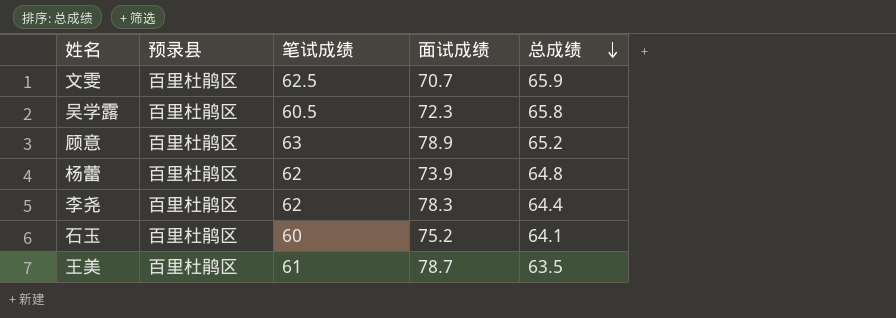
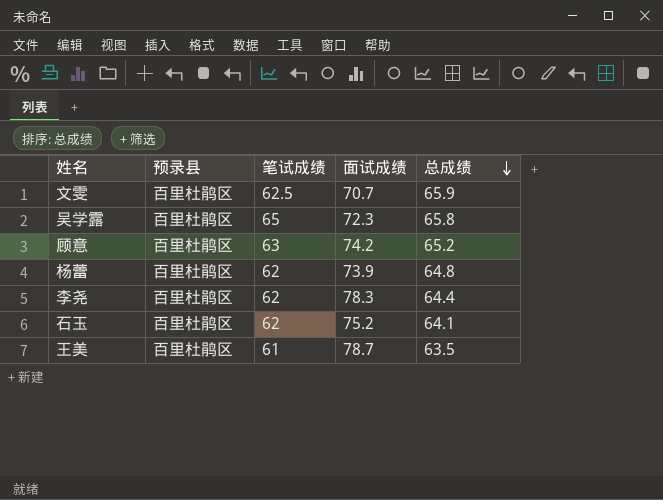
吴学露 | 笔试成绩: 60.5 -> 65
顾意 | 面试成绩: 78.9 -> 74.2
石玉 | 笔试成绩: 60 -> 62

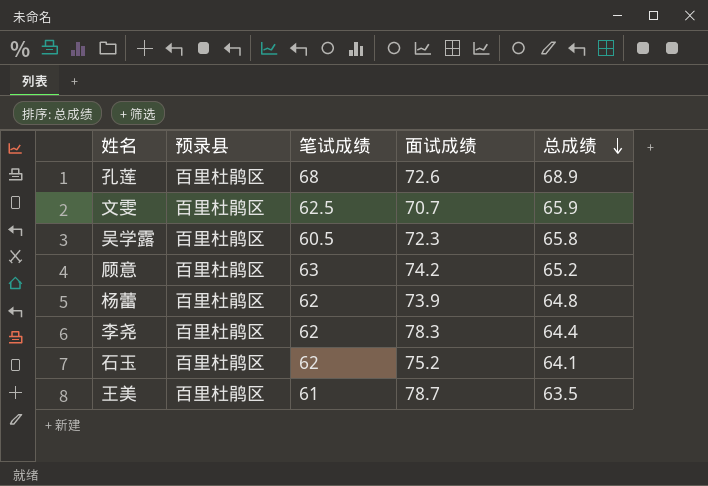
row 孔莲: none -> 百里杜鹃区 | 68 | 72.6 | 68.9
吴学露 | 笔试成绩: 65 -> 60.5

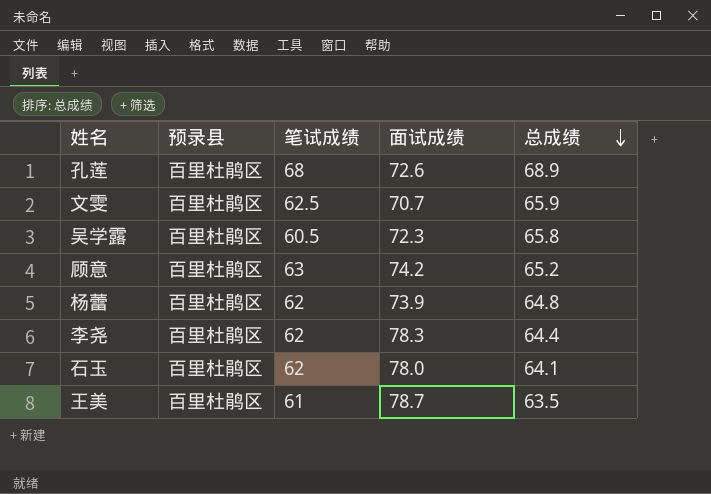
石玉 | 面试成绩: 75.2 -> 78.0

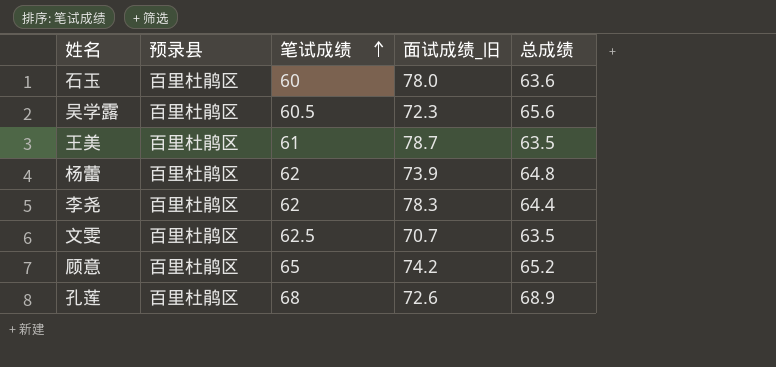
row order: 总成绩 descending -> 笔试成绩 ascending
column name: 面试成绩 -> 面试成绩_旧
石玉 | 笔试成绩: 62 -> 60
石玉 | 总成绩: 64.1 -> 63.6
吴学露 | 总成绩: 65.8 -> 65.6
文雯 | 总成绩: 65.9 -> 63.5
顾意 | 笔试成绩: 63 -> 65

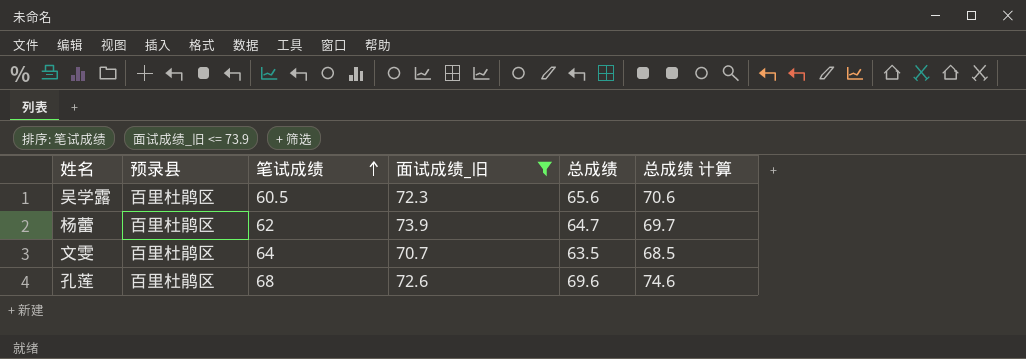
filter: none -> 面试成绩_旧 <= 73.9
column 总成绩 计算 | formula: none -> [总成绩] + 5
杨蕾 | 总成绩: 64.8 -> 64.7
文雯 | 笔试成绩: 62.5 -> 64
孔莲 | 总成绩: 68.9 -> 69.6

